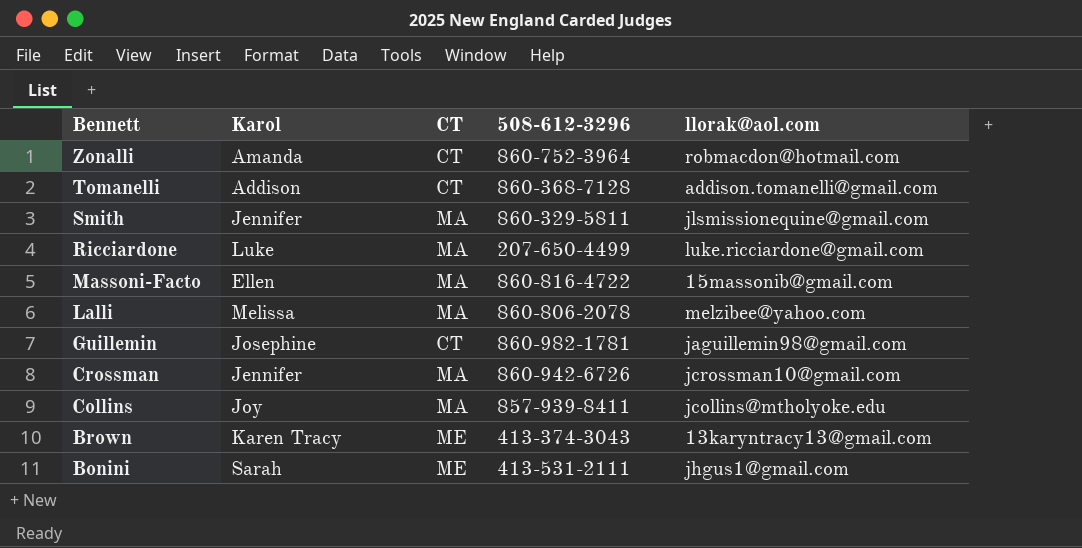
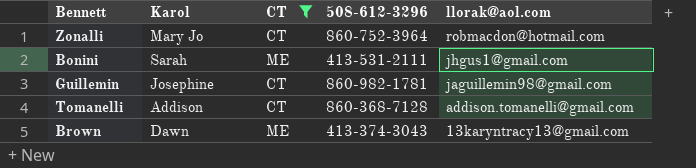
filter: none -> CT != MA
row order: Bennett descending -> llorak@aol.com descending
Zonalli | Karol: Amanda -> Mary Jo
Brown | Karol: Karen Tracy -> Dawn

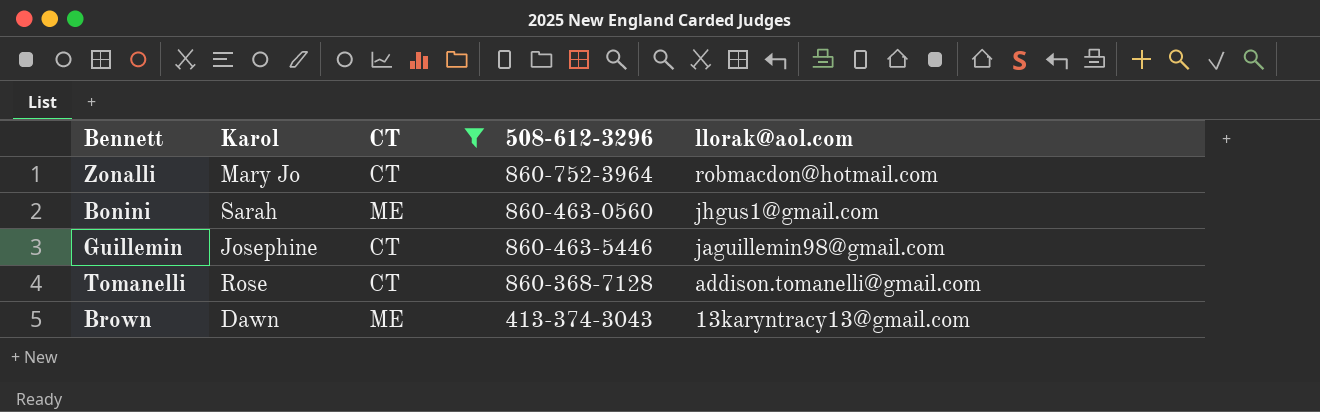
Bonini | 508-612-3296: 413-531-2111 -> 860-463-0560
Guillemin | 508-612-3296: 860-982-1781 -> 860-463-5446
Tomanelli | Karol: Addison -> Rose

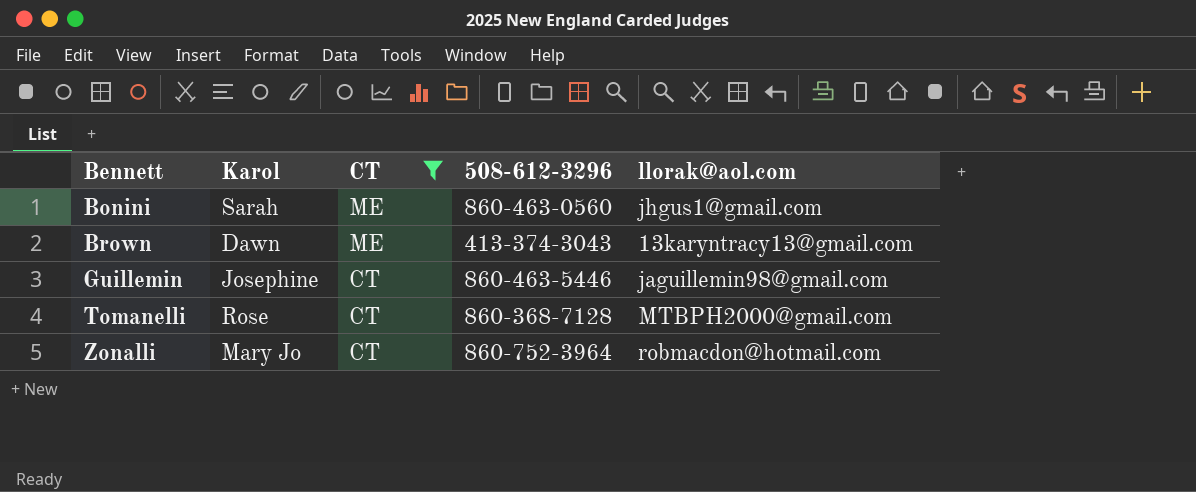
row order: llorak@aol.com descending -> Bennett ascending
Tomanelli | llorak@aol.com: addison.tomanelli@gmail.com -> MTBPH2000@gmail.com

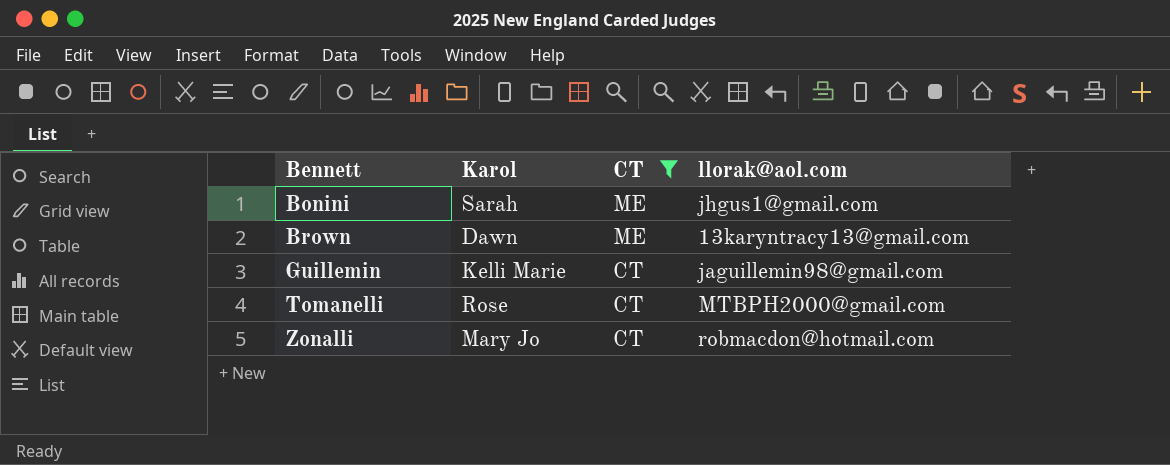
column 508-612-3296 | position: 4 -> none
Guillemin | Karol: Josephine -> Kelli Marie

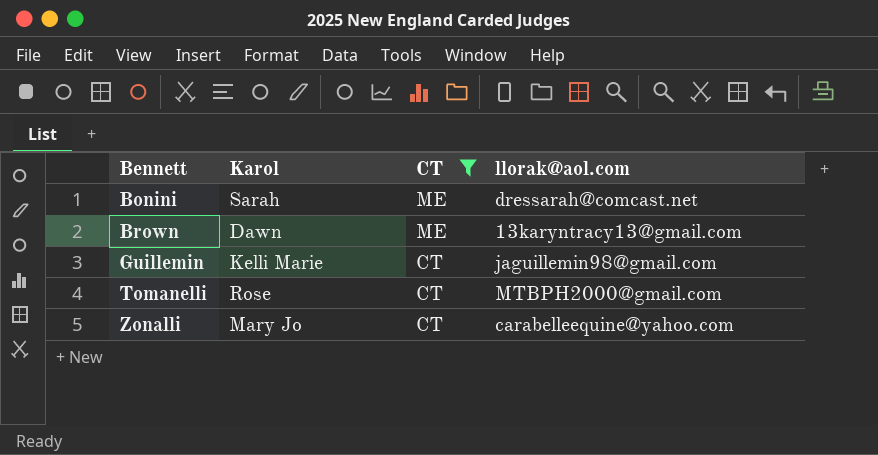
Bonini | llorak@aol.com: jhgus1@gmail.com -> dressarah@comcast.net
Zonalli | llorak@aol.com: robmacdon@hotmail.com -> carabelleequine@yahoo.com

